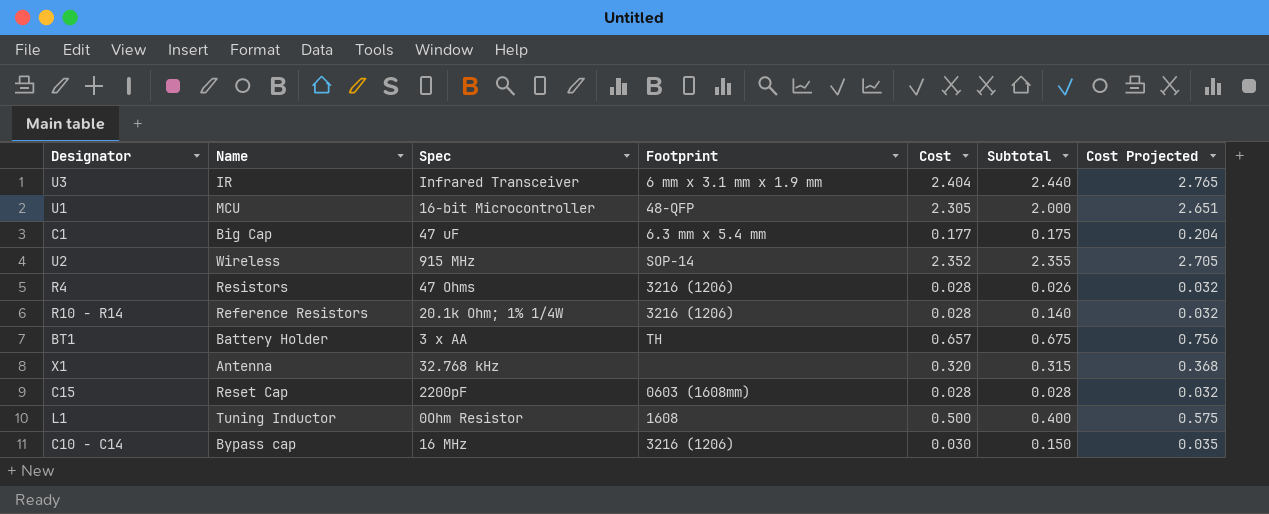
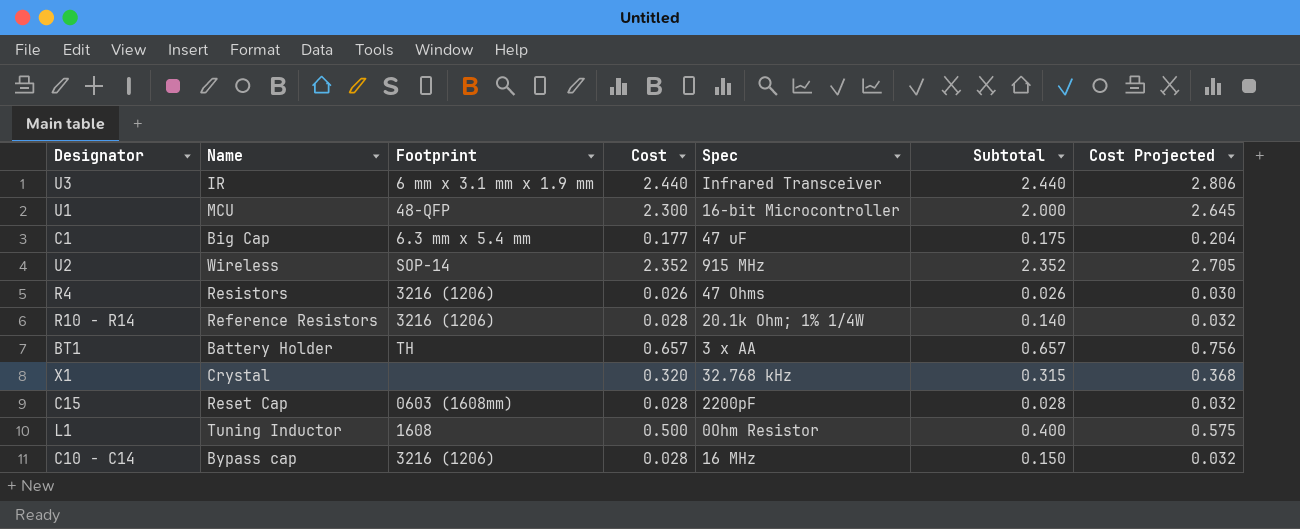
column Spec | position: 3 -> 5
U3 | Cost: 2.404 -> 2.440
U3 | Cost Projected: 2.765 -> 2.806
U1 | Cost: 2.305 -> 2.300
U1 | Cost Projected: 2.651 -> 2.645
U2 | Subtotal: 2.355 -> 2.352
R4 | Cost: 0.028 -> 0.026
R4 | Cost Projected: 0.032 -> 0.030
BT1 | Subtotal: 0.675 -> 0.657
X1 | Name: Antenna -> Crystal
C10 - C14 | Cost: 0.030 -> 0.028
C10 - C14 | Cost Projected: 0.035 -> 0.032

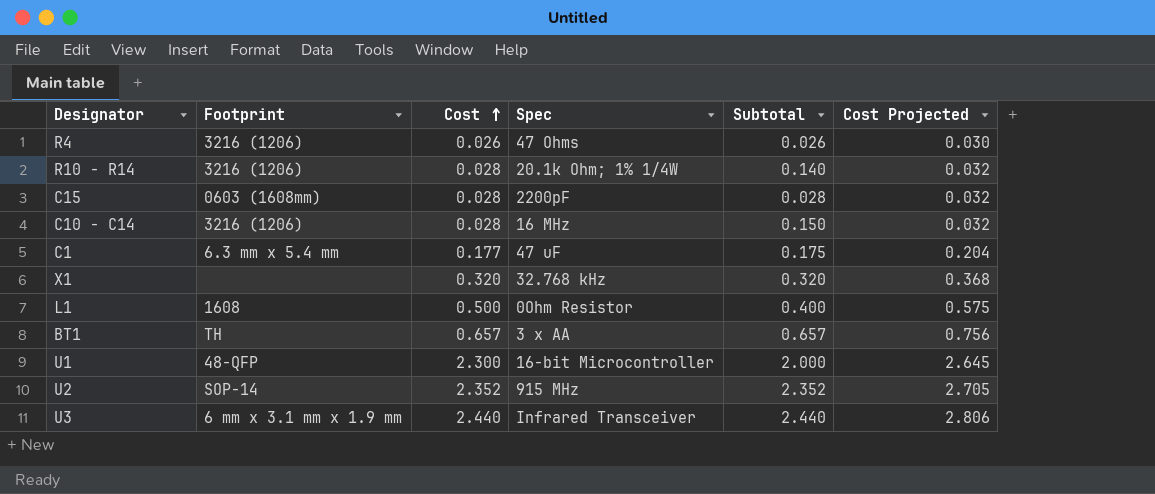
row order: none -> Cost ascending
column Name | position: 2 -> none
X1 | Subtotal: 0.315 -> 0.320

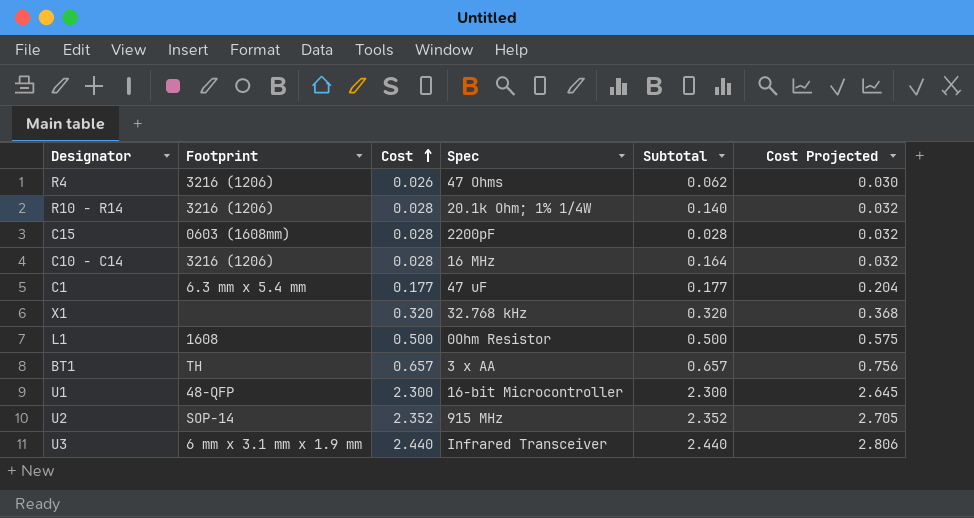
R4 | Subtotal: 0.026 -> 0.062
C10 - C14 | Subtotal: 0.150 -> 0.164
C1 | Subtotal: 0.175 -> 0.177
L1 | Subtotal: 0.400 -> 0.500
U1 | Subtotal: 2.000 -> 2.300

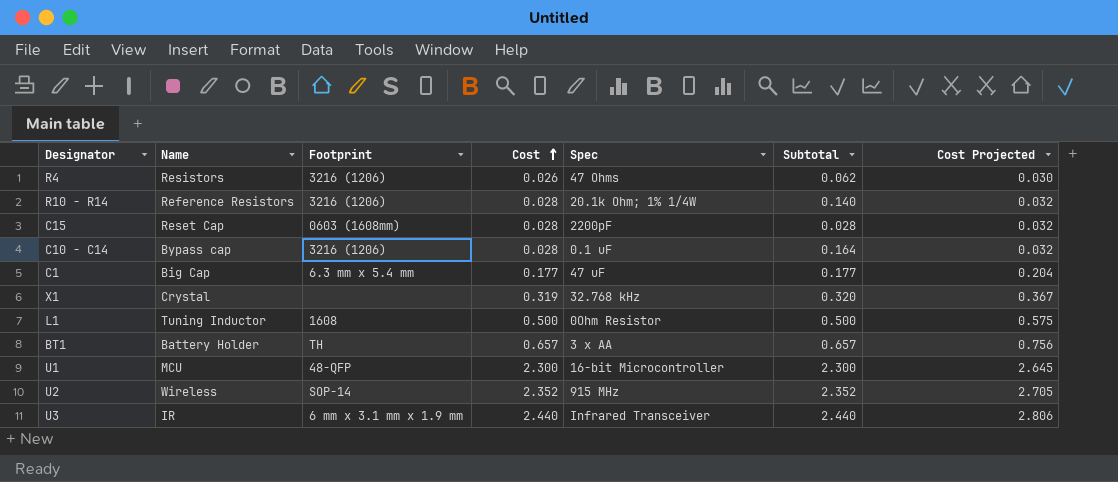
column Name | position: none -> 2
C10 - C14 | Spec: 16 MHz -> 0.1 uF
X1 | Cost: 0.320 -> 0.319
X1 | Cost Projected: 0.368 -> 0.367

